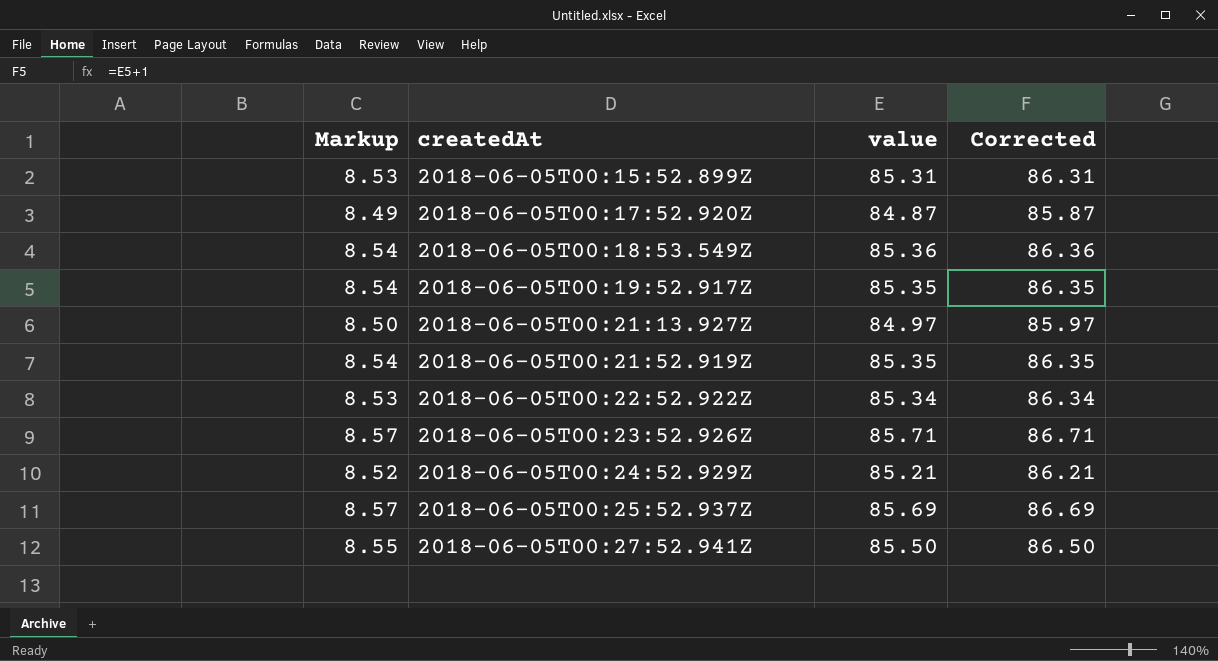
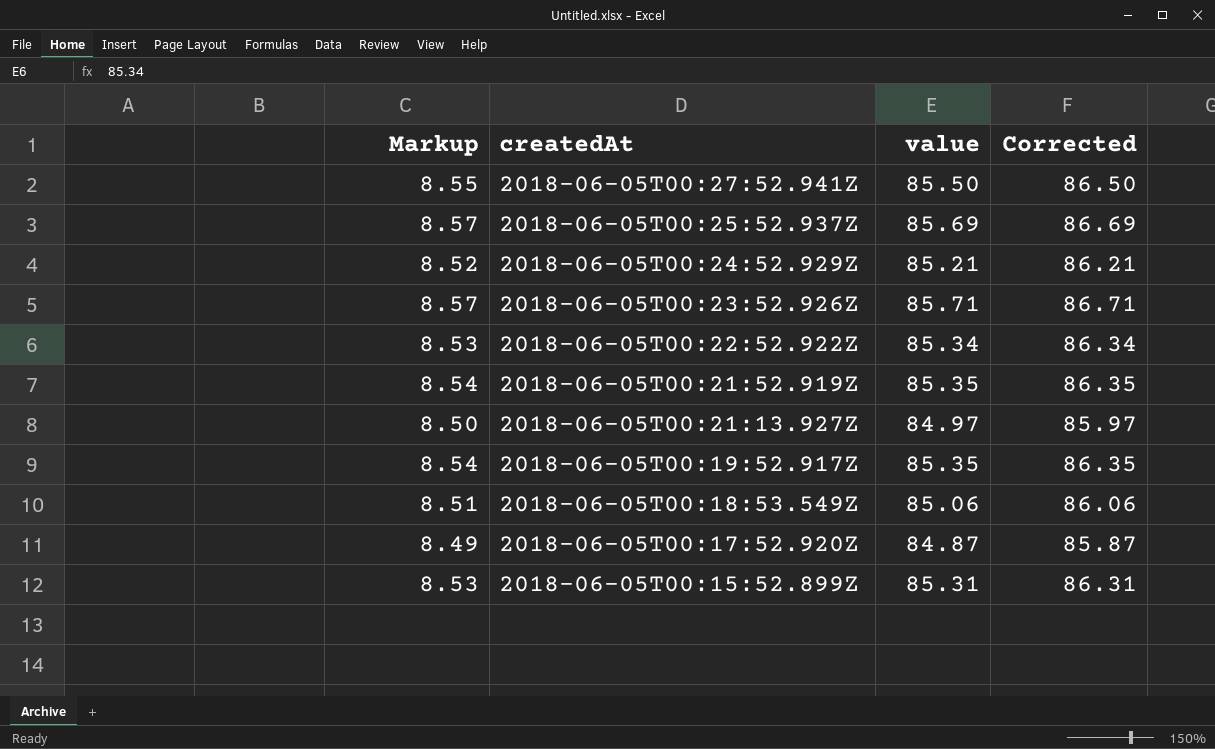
row order: createdAt ascending -> createdAt descending
2018-06-05T00:18:53.549Z | Markup: 8.54 -> 8.51
2018-06-05T00:18:53.549Z | value: 85.36 -> 85.06
2018-06-05T00:18:53.549Z | Corrected: 86.36 -> 86.06

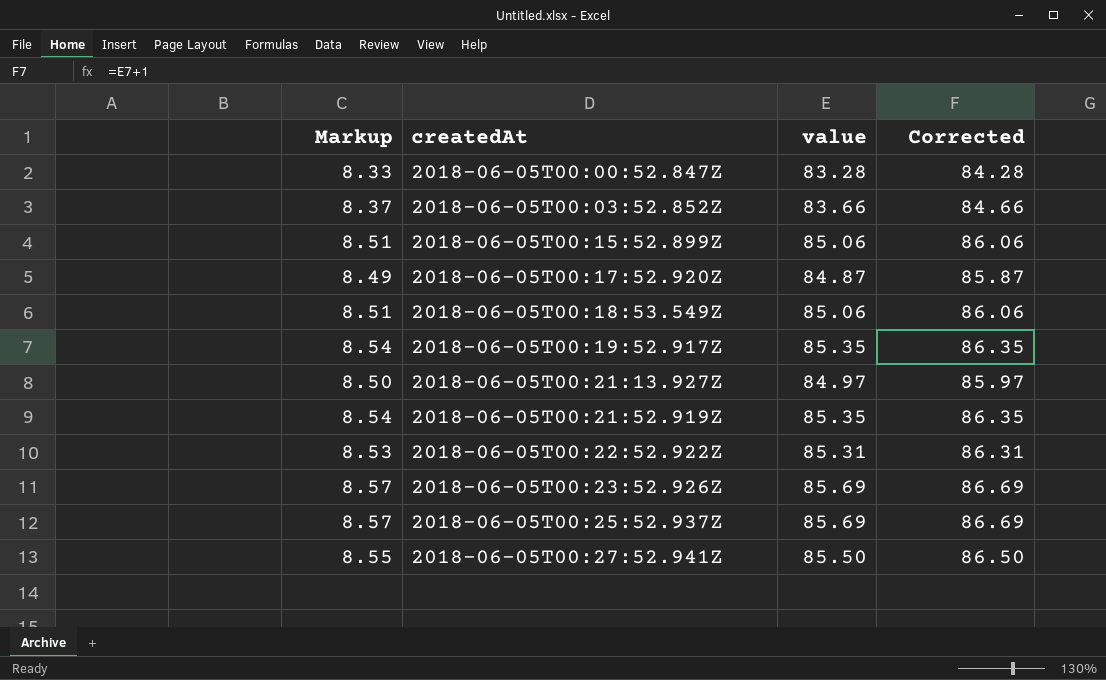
row order: createdAt descending -> createdAt ascending
row 2018-06-05T00:24:52.929Z: 8.52 | 85.21 | 86.21 -> none
row 2018-06-05T00:00:52.847Z: none -> 8.33 | 83.28 | 84.28
row 2018-06-05T00:03:52.852Z: none -> 8.37 | 83.66 | 84.66
2018-06-05T00:15:52.899Z | Markup: 8.53 -> 8.51
2018-06-05T00:15:52.899Z | value: 85.31 -> 85.06
2018-06-05T00:15:52.899Z | Corrected: 86.31 -> 86.06
2018-06-05T00:22:52.922Z | value: 85.34 -> 85.31
2018-06-05T00:22:52.922Z | Corrected: 86.34 -> 86.31
2018-06-05T00:23:52.926Z | value: 85.71 -> 85.69
2018-06-05T00:23:52.926Z | Corrected: 86.71 -> 86.69

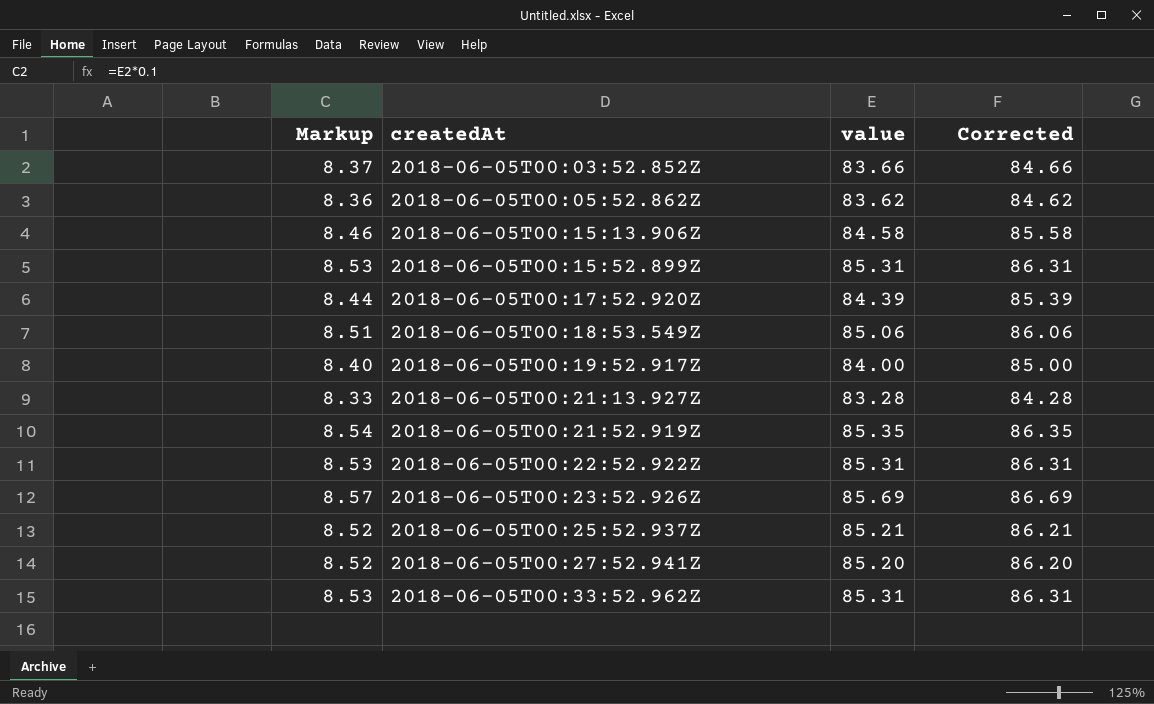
row 2018-06-05T00:00:52.847Z: 8.33 | 83.28 | 84.28 -> none
row 2018-06-05T00:05:52.862Z: none -> 8.36 | 83.62 | 84.62
row 2018-06-05T00:15:13.906Z: none -> 8.46 | 84.58 | 85.58
2018-06-05T00:15:52.899Z | Markup: 8.51 -> 8.53
2018-06-05T00:15:52.899Z | value: 85.06 -> 85.31
2018-06-05T00:15:52.899Z | Corrected: 86.06 -> 86.31
2018-06-05T00:17:52.920Z | Markup: 8.49 -> 8.44
2018-06-05T00:17:52.920Z | value: 84.87 -> 84.39
2018-06-05T00:17:52.920Z | Corrected: 85.87 -> 85.39
2018-06-05T00:19:52.917Z | Markup: 8.54 -> 8.40
2018-06-05T00:19:52.917Z | value: 85.35 -> 84.00
2018-06-05T00:19:52.917Z | Corrected: 86.35 -> 85.00
2018-06-05T00:21:13.927Z | Markup: 8.50 -> 8.33
2018-06-05T00:21:13.927Z | value: 84.97 -> 83.28
2018-06-05T00:21:13.927Z | Corrected: 85.97 -> 84.28
2018-06-05T00:25:52.937Z | Markup: 8.57 -> 8.52
2018-06-05T00:25:52.937Z | value: 85.69 -> 85.21
2018-06-05T00:25:52.937Z | Corrected: 86.69 -> 86.21
2018-06-05T00:27:52.941Z | Markup: 8.55 -> 8.52
2018-06-05T00:27:52.941Z | value: 85.50 -> 85.20
2018-06-05T00:27:52.941Z | Corrected: 86.50 -> 86.20
row 2018-06-05T00:33:52.962Z: none -> 8.53 | 85.31 | 86.31

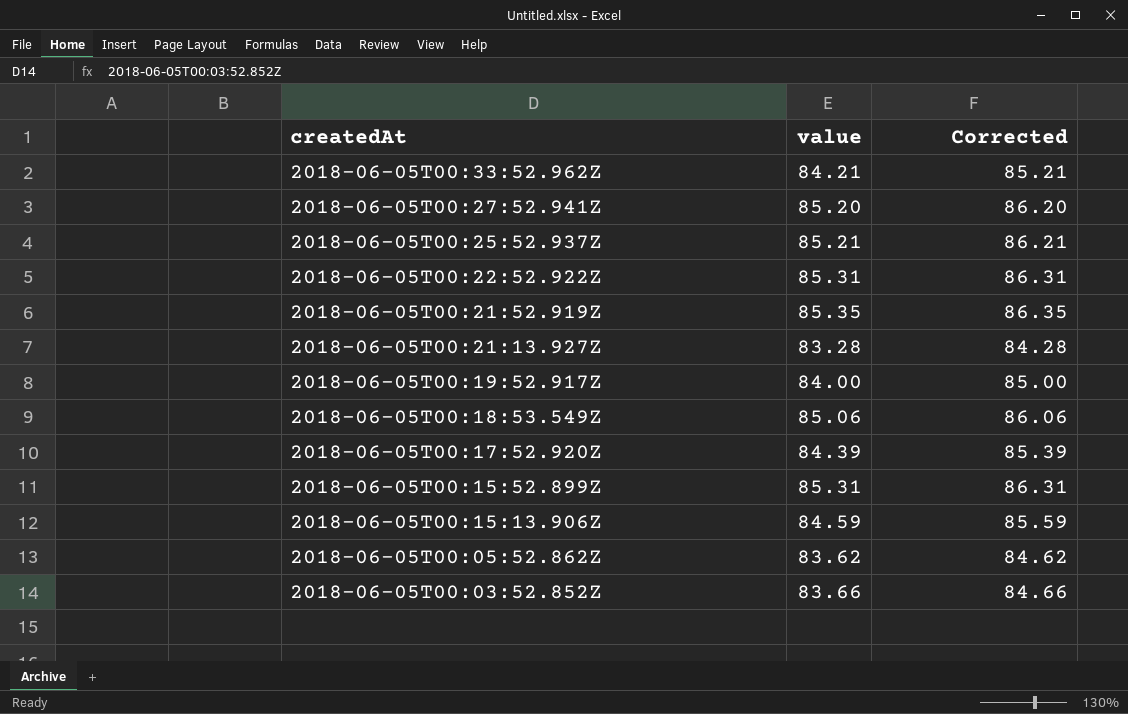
row order: createdAt ascending -> createdAt descending
column Markup | formula: [value] * 0.1 -> none
row 2018-06-05T00:23:52.926Z: 8.57 | 85.69 | 86.69 -> none
2018-06-05T00:33:52.962Z | value: 85.31 -> 84.21
2018-06-05T00:33:52.962Z | Corrected: 86.31 -> 85.21
2018-06-05T00:15:13.906Z | value: 84.58 -> 84.59
2018-06-05T00:15:13.906Z | Corrected: 85.58 -> 85.59

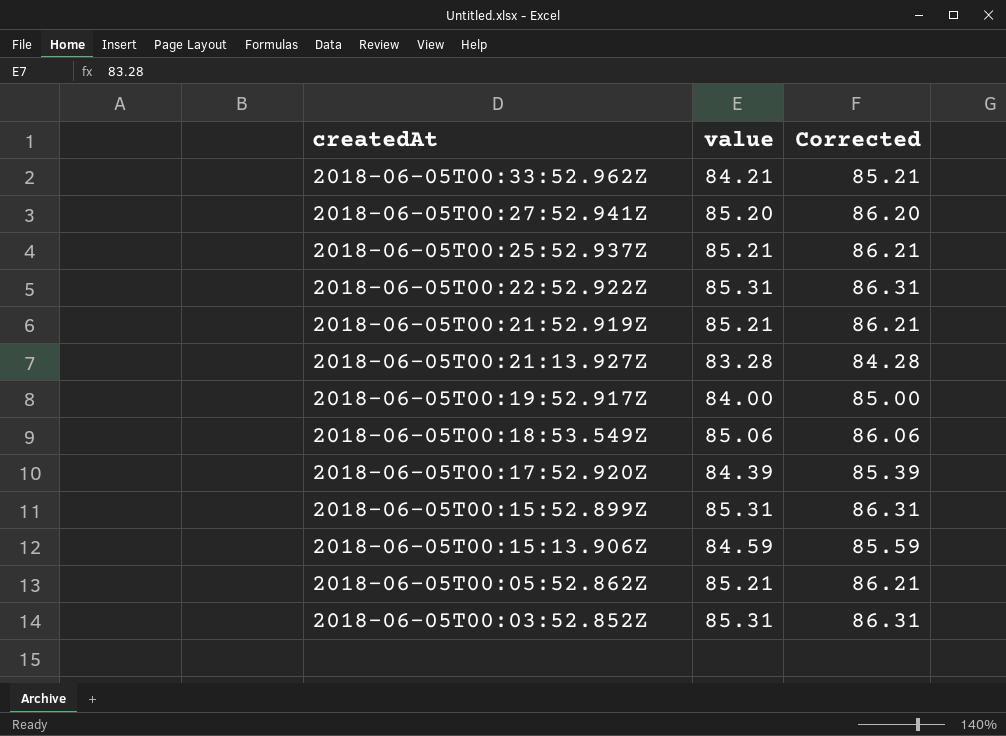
2018-06-05T00:21:52.919Z | value: 85.35 -> 85.21
2018-06-05T00:21:52.919Z | Corrected: 86.35 -> 86.21
2018-06-05T00:05:52.862Z | value: 83.62 -> 85.21
2018-06-05T00:05:52.862Z | Corrected: 84.62 -> 86.21
2018-06-05T00:03:52.852Z | value: 83.66 -> 85.31
2018-06-05T00:03:52.852Z | Corrected: 84.66 -> 86.31

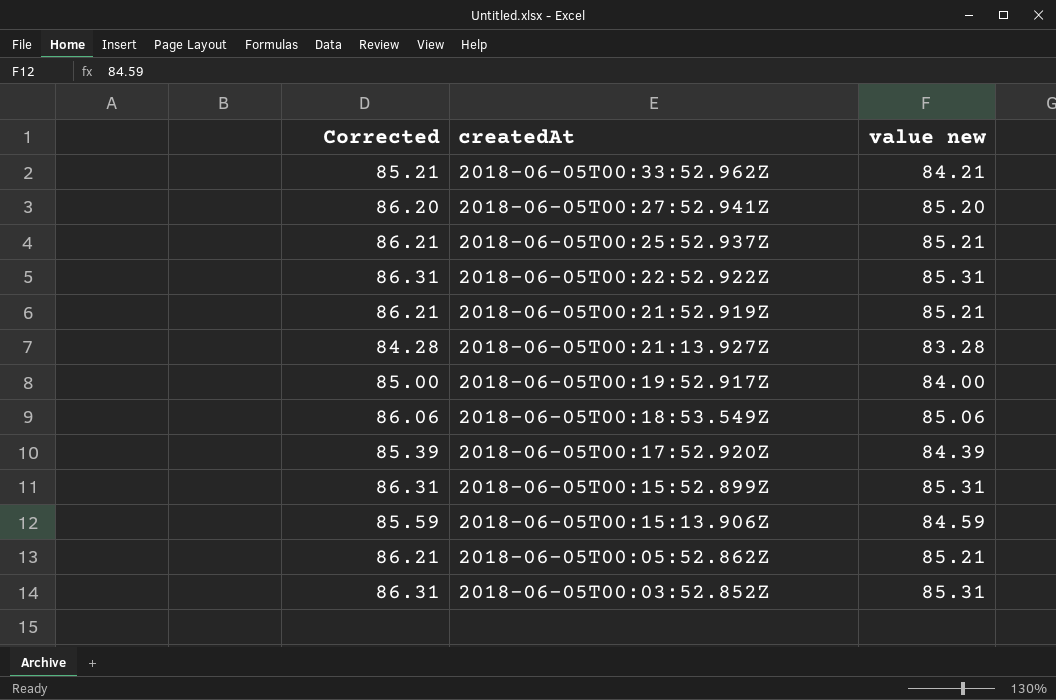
column Corrected | position: 3 -> 1
column name: value -> value new

